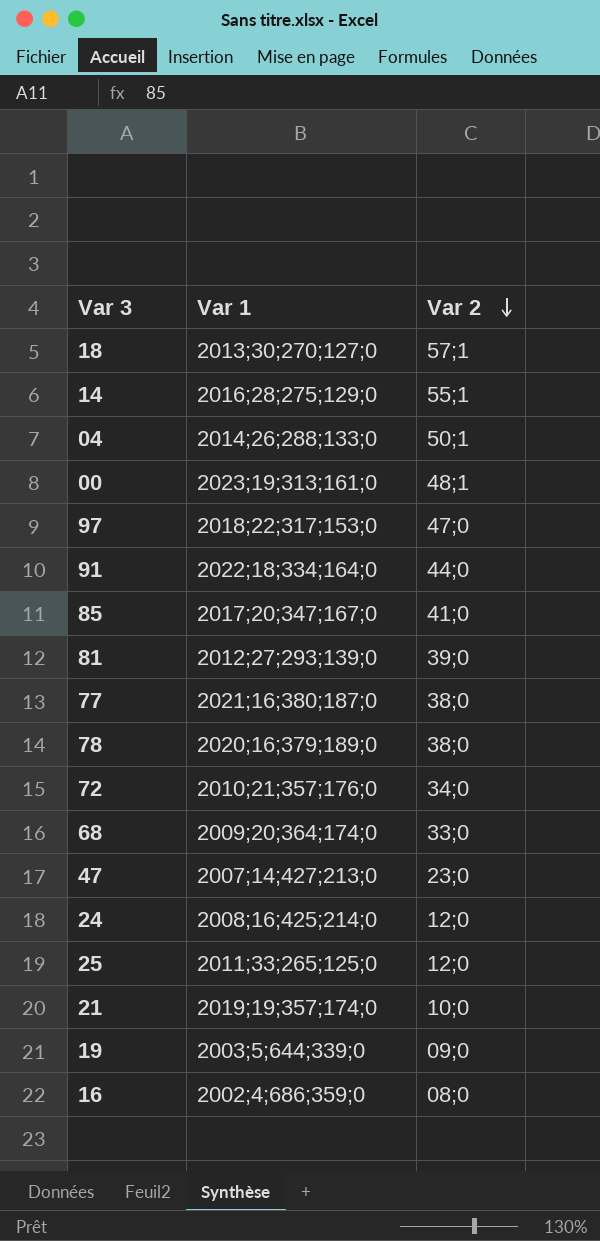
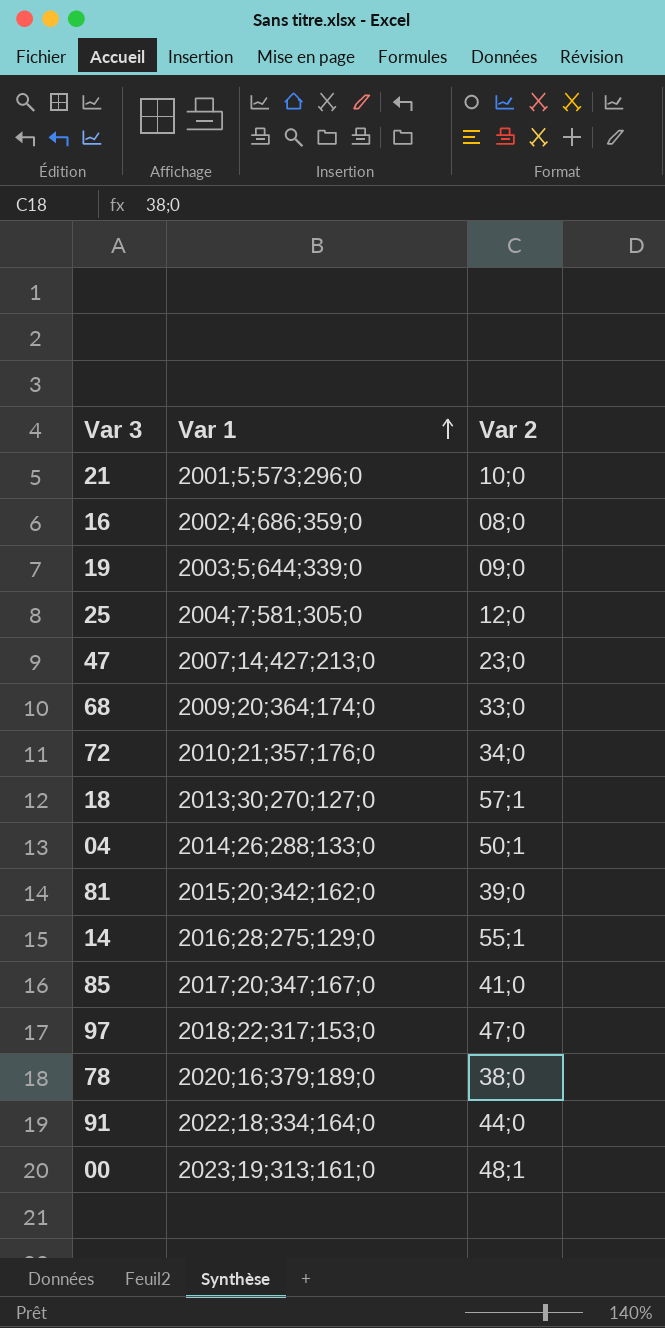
row order: Var 2 descending -> Var 1 ascending
row 77: 2021;16;380;187;0 | 38;0 -> none
row 24: 2008;16;425;214;0 | 12;0 -> none
21 | Var 1: 2019;19;357;174;0 -> 2001;5;573;296;0
25 | Var 1: 2011;33;265;125;0 -> 2004;7;581;305;0
81 | Var 1: 2012;27;293;139;0 -> 2015;20;342;162;0

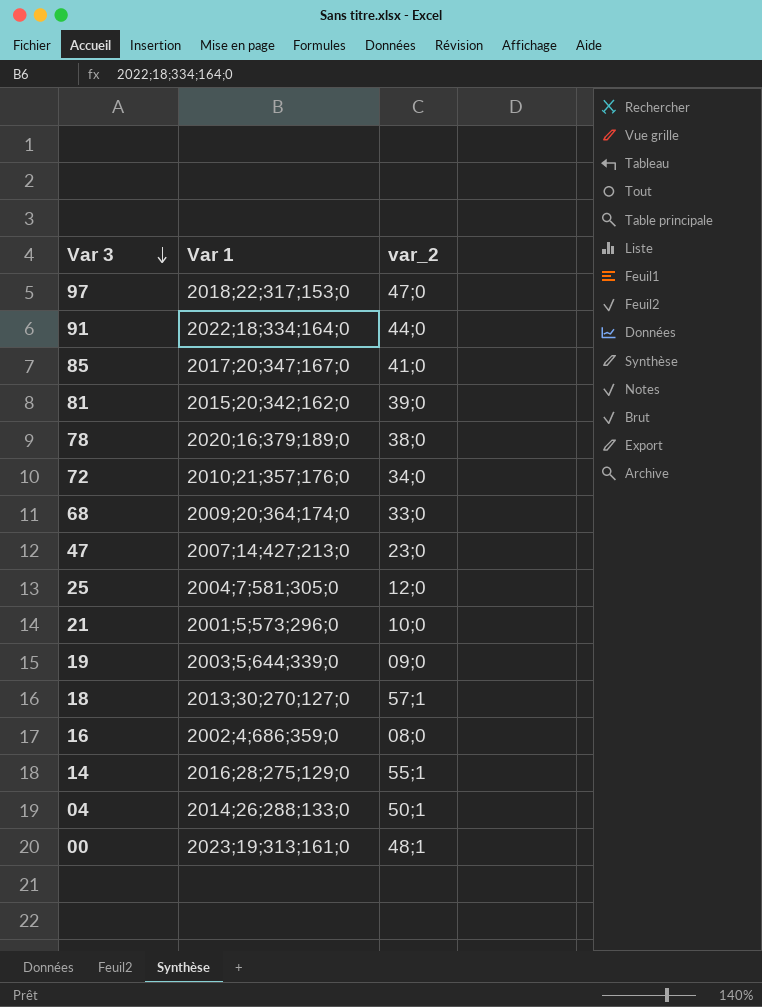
row order: Var 1 ascending -> Var 3 descending
column name: Var 2 -> var_2

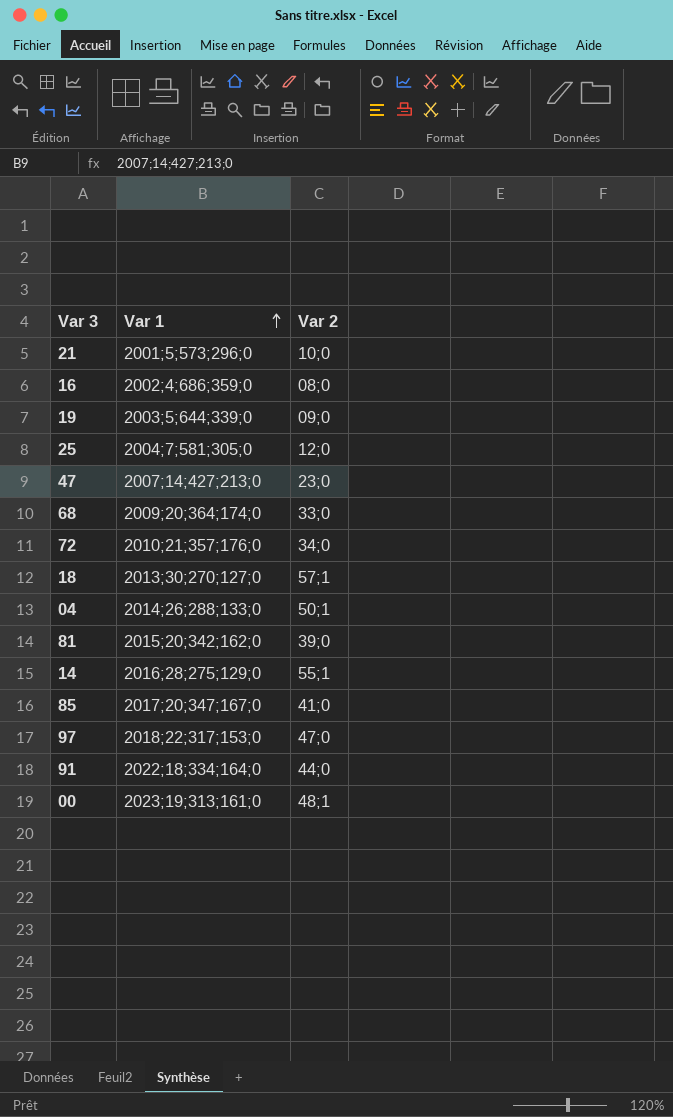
row order: Var 3 descending -> Var 1 ascending
column name: var_2 -> Var 2
row 78: 2020;16;379;189;0 | 38;0 -> none

